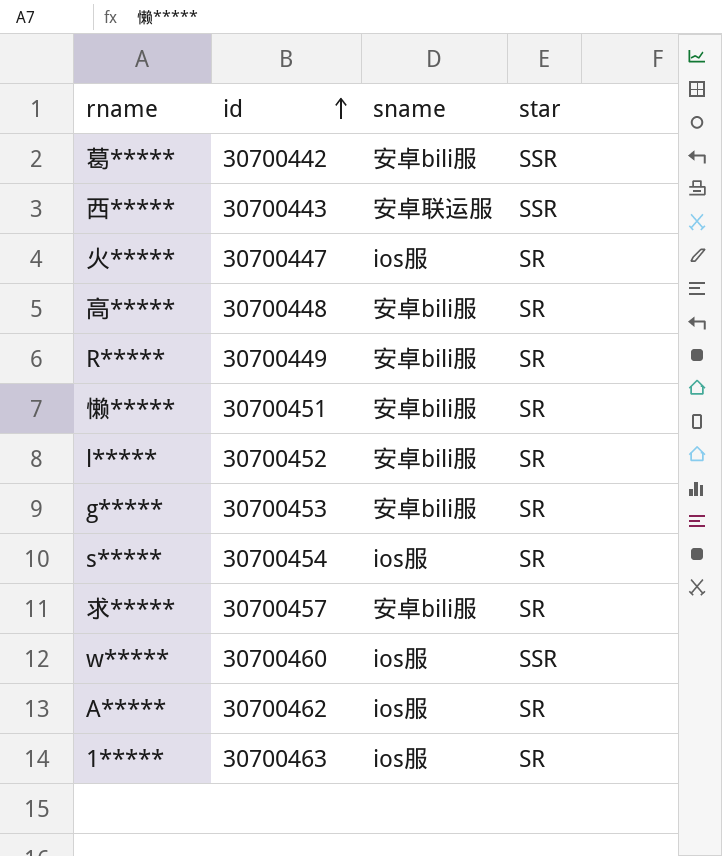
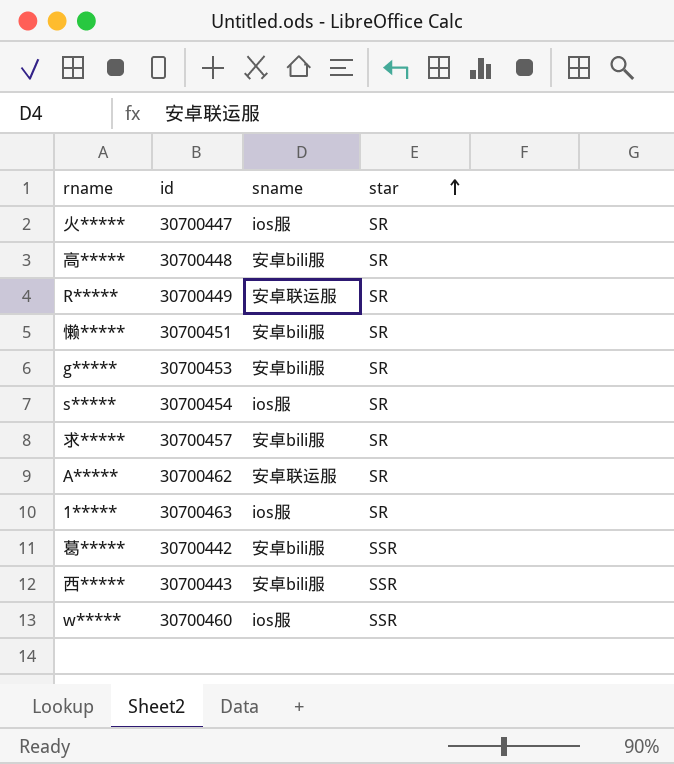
row order: id ascending -> star ascending
row l*****: 30700452 | 安卓bili服 | SR -> none
R***** | sname: 安卓bili服 -> 安卓联运服
A***** | sname: ios服 -> 安卓联运服
西***** | sname: 安卓联运服 -> 安卓bili服

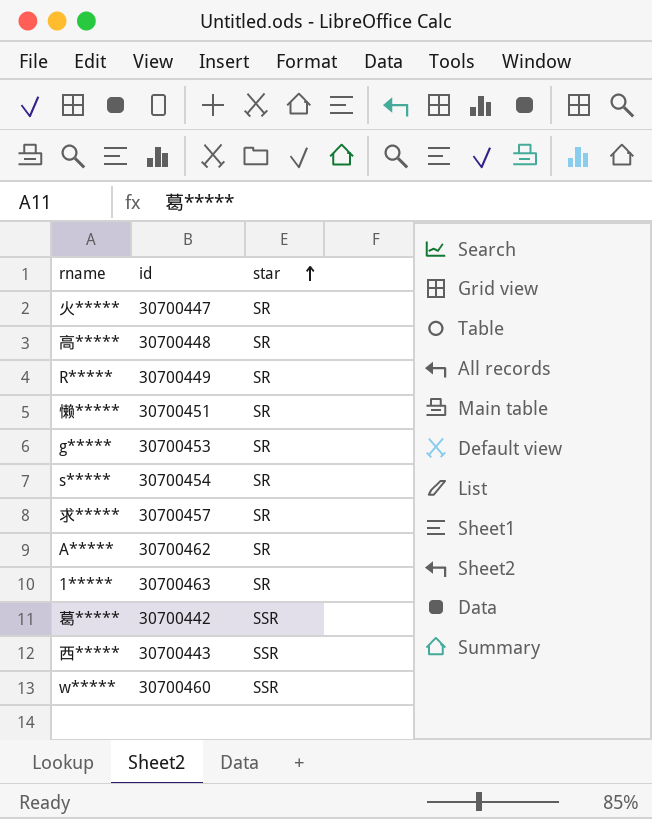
column sname | position: 3 -> none

